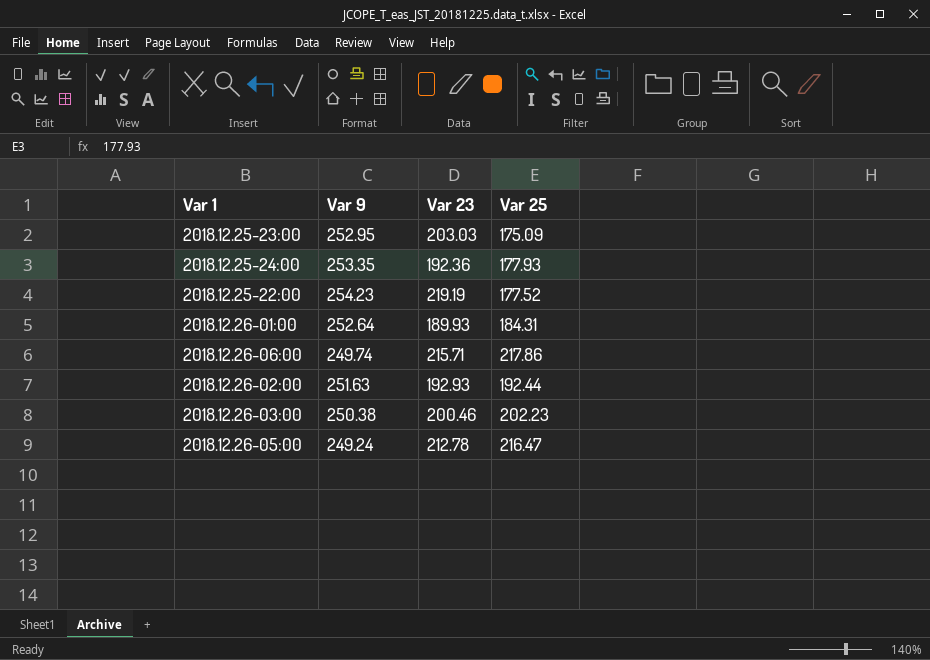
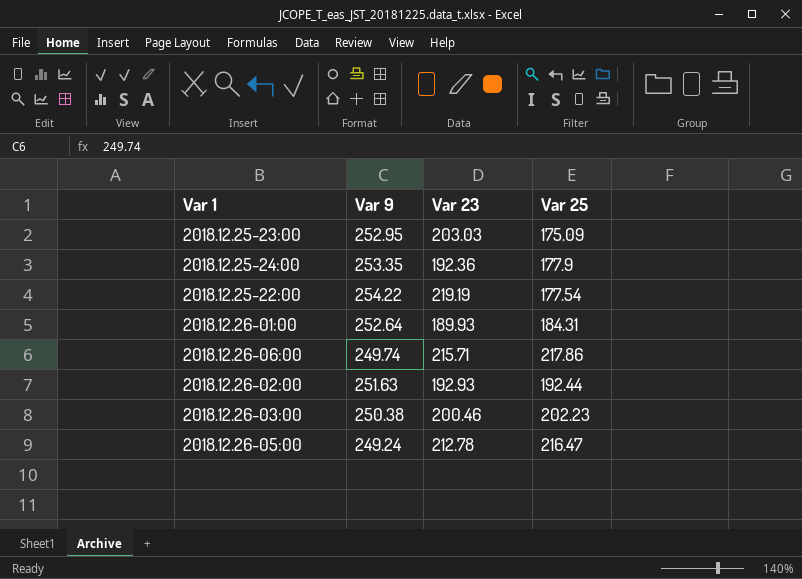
2018.12.25-24:00 | Var 25: 177.93 -> 177.9
2018.12.25-22:00 | Var 9: 254.23 -> 254.22
2018.12.25-22:00 | Var 25: 177.52 -> 177.54

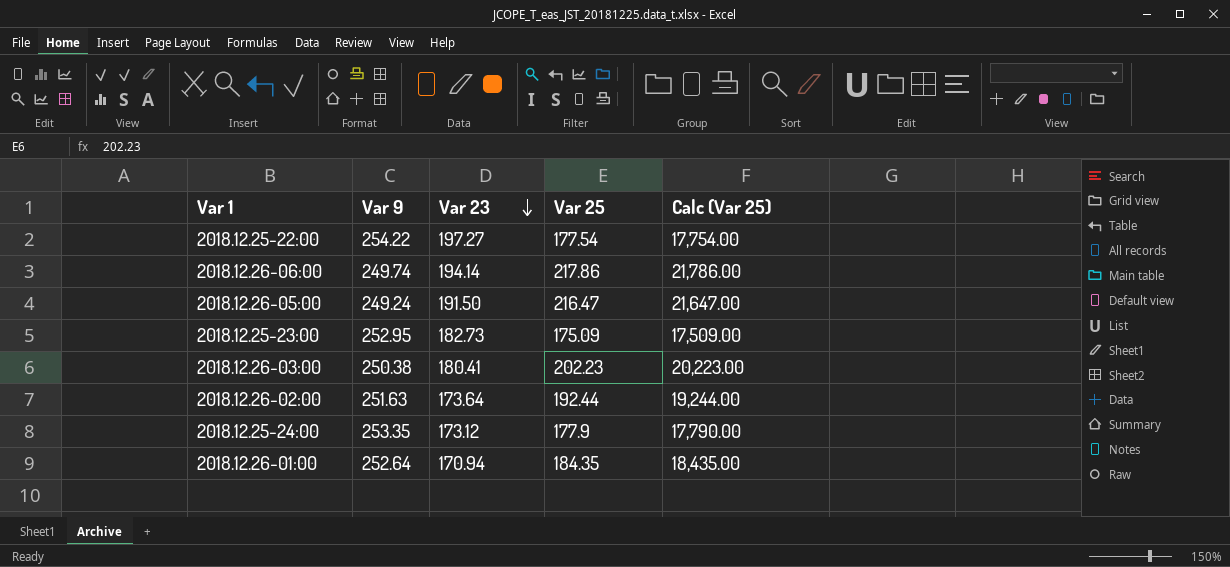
row order: none -> Var 23 descending
column Calc (Var 25) | formula: none -> [Var 25] * 100
2018.12.25-22:00 | Var 23: 219.19 -> 197.27
2018.12.26-06:00 | Var 23: 215.71 -> 194.14
2018.12.26-05:00 | Var 23: 212.78 -> 191.50
2018.12.25-23:00 | Var 23: 203.03 -> 182.73
2018.12.26-03:00 | Var 23: 200.46 -> 180.41
2018.12.26-02:00 | Var 23: 192.93 -> 173.64
2018.12.25-24:00 | Var 23: 192.36 -> 173.12
2018.12.26-01:00 | Var 23: 189.93 -> 170.94
2018.12.26-01:00 | Var 25: 184.31 -> 184.35

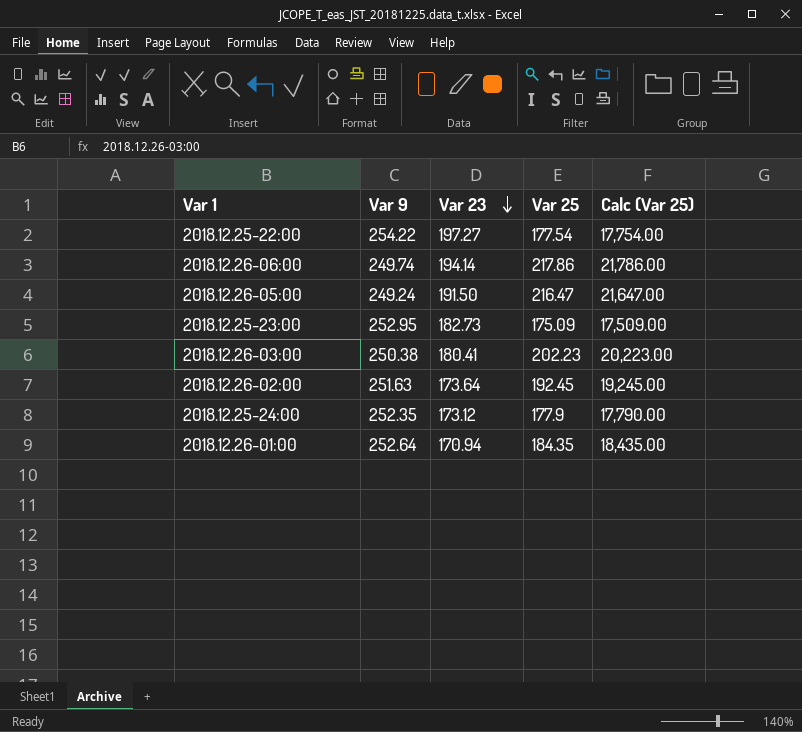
2018.12.26-02:00 | Var 25: 192.44 -> 192.45
2018.12.26-02:00 | Calc (Var 25): 19,244.00 -> 19,245.00
2018.12.25-24:00 | Var 9: 253.35 -> 252.35

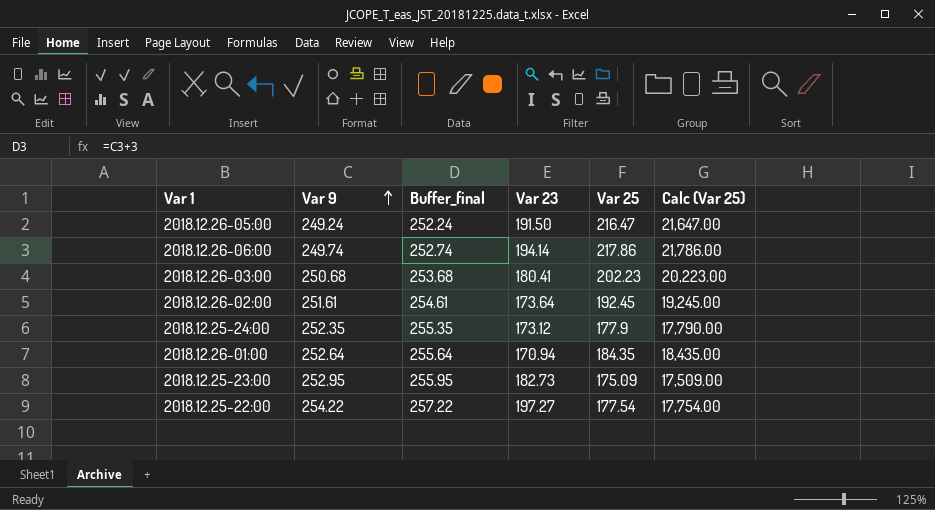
row order: Var 23 descending -> Var 9 ascending
column Buffer_final | formula: none -> [Var 9] + 3
2018.12.26-03:00 | Var 9: 250.38 -> 250.68
2018.12.26-02:00 | Var 9: 251.63 -> 251.61

